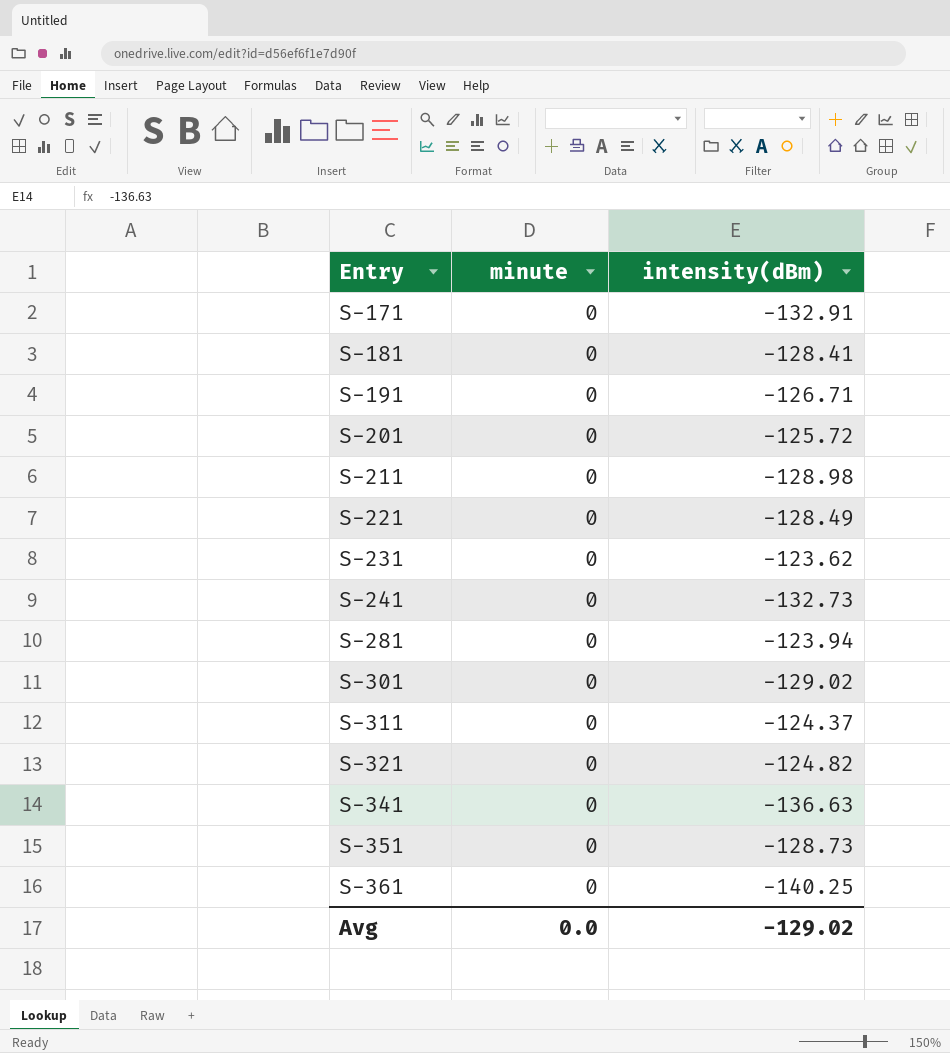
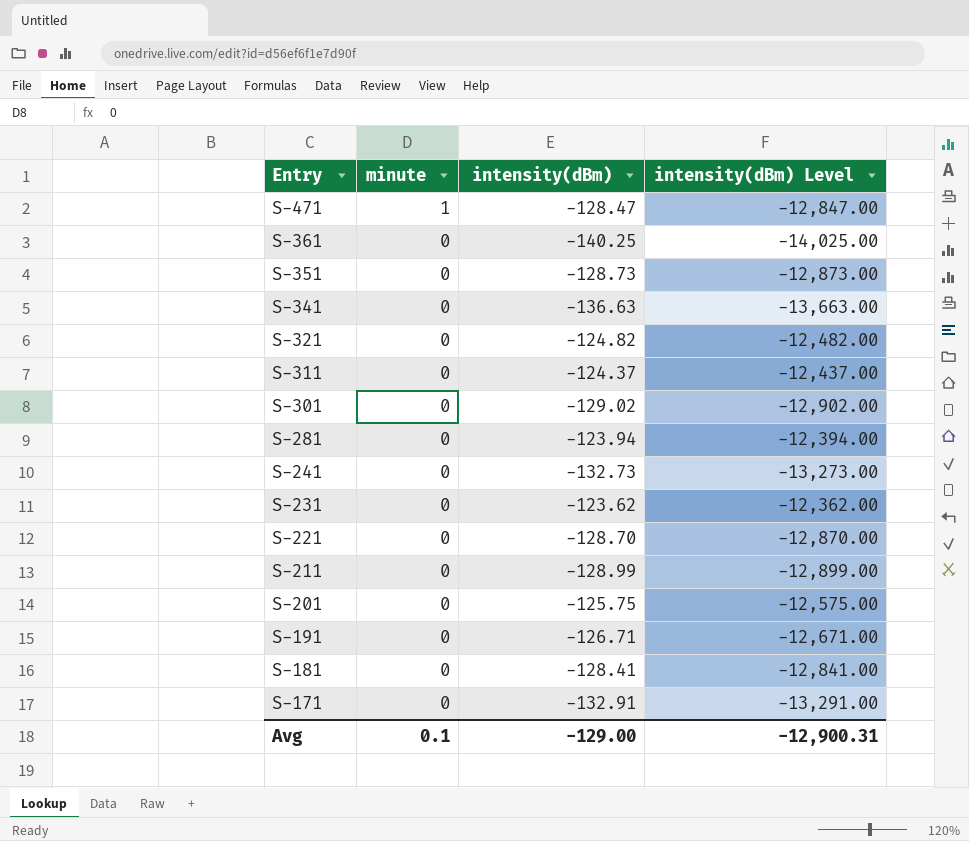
row order: Entry ascending -> Entry descending
column intensity(dBm) Level | formula: none -> [intensity(dBm)] * 100
row S-471: none -> 1 | -128.47 | -12,847.00
S-221 | intensity(dBm): -128.49 -> -128.70
S-211 | intensity(dBm): -128.98 -> -128.99
S-201 | intensity(dBm): -125.72 -> -125.75
Avg | minute: 0.0 -> 0.1
Avg | intensity(dBm): -129.02 -> -129.00

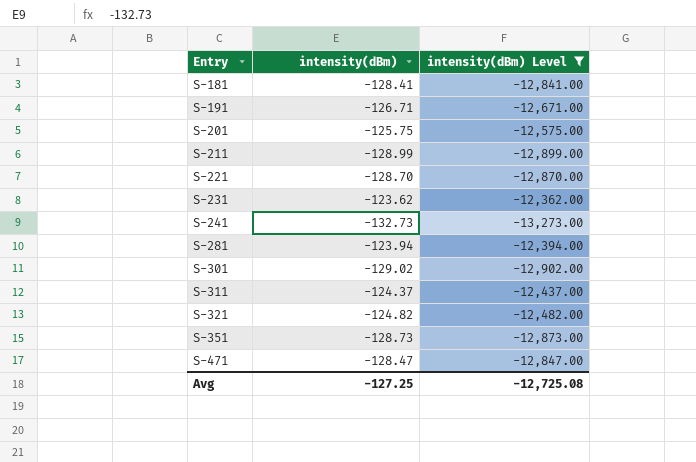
filter: none -> intensity(dBm) Level >= -13,273.00
row order: Entry descending -> Entry ascending
column minute | position: 2 -> none
Avg | intensity(dBm): -129.00 -> -127.25
Avg | intensity(dBm) Level: -12,900.31 -> -12,725.08

